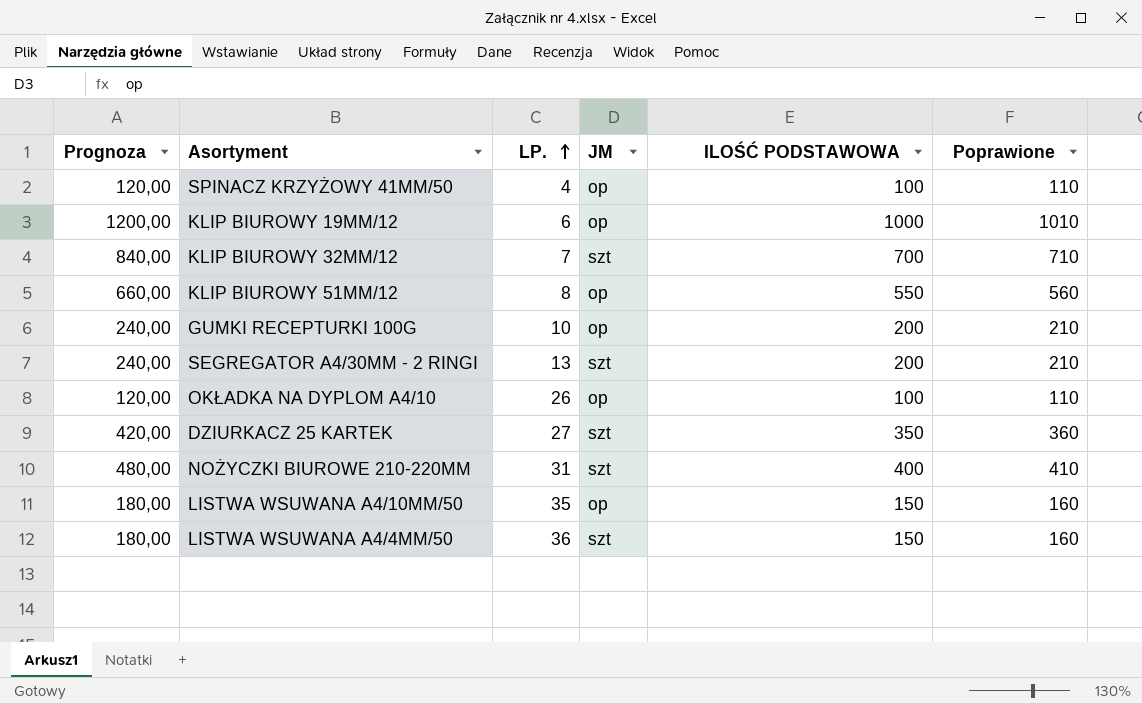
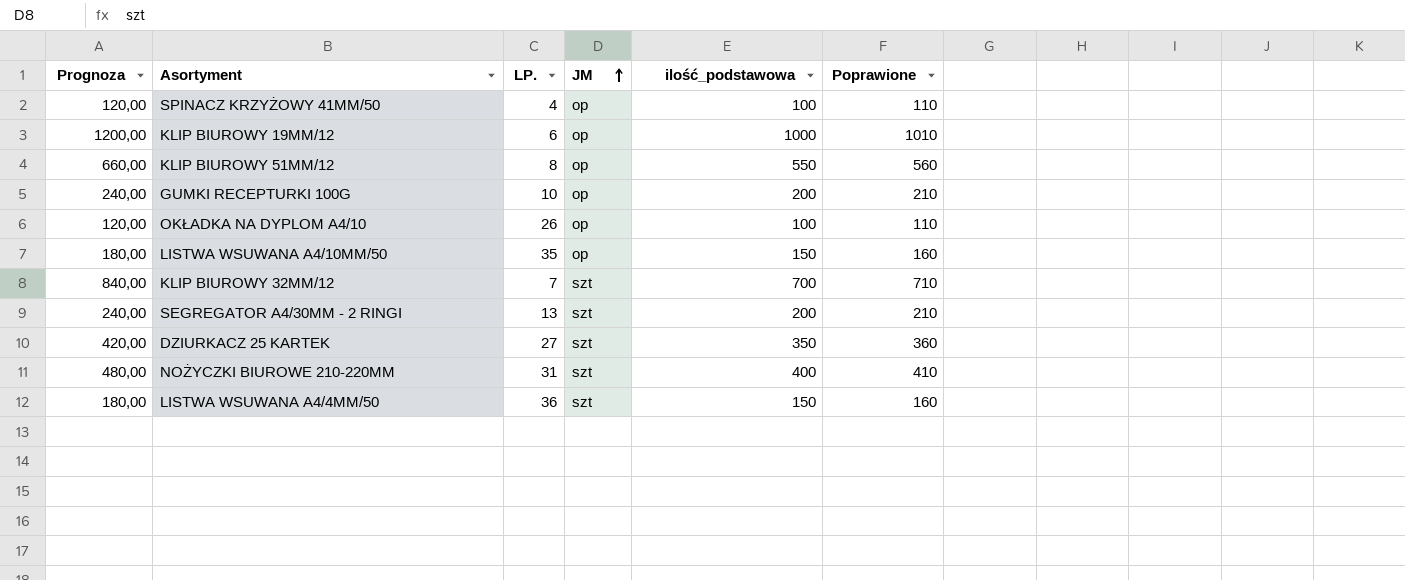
row order: LP. ascending -> JM ascending
column name: ILOŚĆ PODSTAWOWA -> ilość_podstawowa

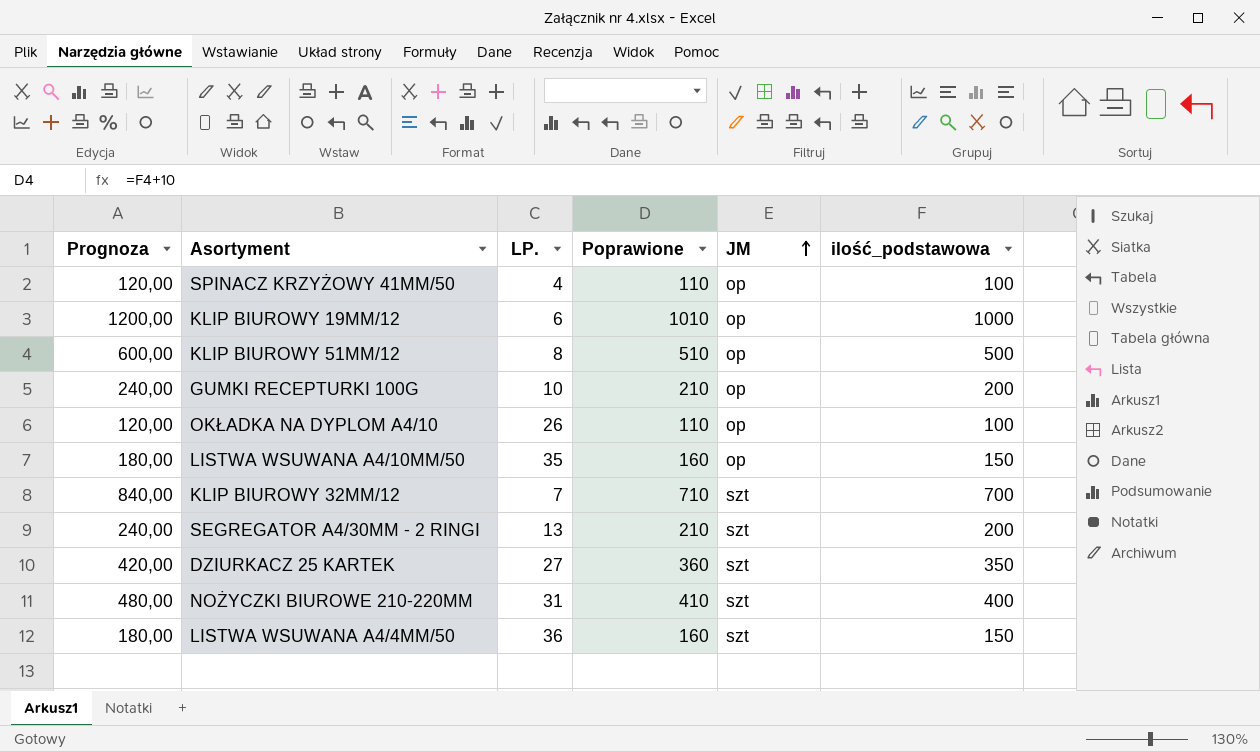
column Poprawione | position: 6 -> 4
KLIP BIUROWY 51MM/12 | Prognoza: 660,00 -> 600,00
KLIP BIUROWY 51MM/12 | Poprawione: 560 -> 510
KLIP BIUROWY 51MM/12 | ilość_podstawowa: 550 -> 500

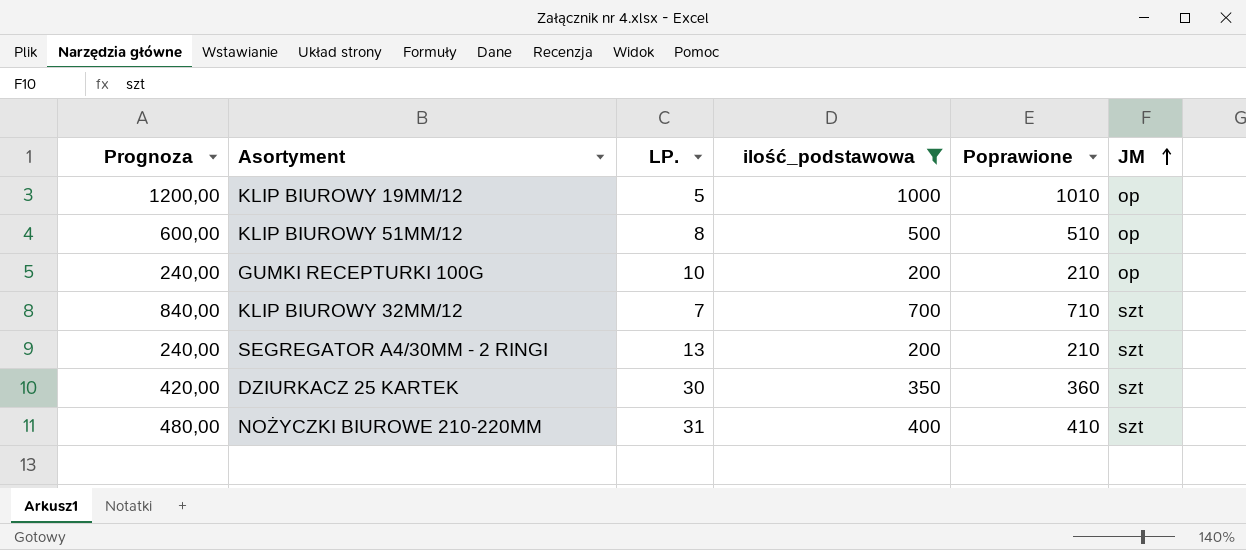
filter: none -> ilość_podstawowa >= 200
column ilość_podstawowa | position: 6 -> 4
KLIP BIUROWY 19MM/12 | LP.: 6 -> 5
DZIURKACZ 25 KARTEK | LP.: 27 -> 30

